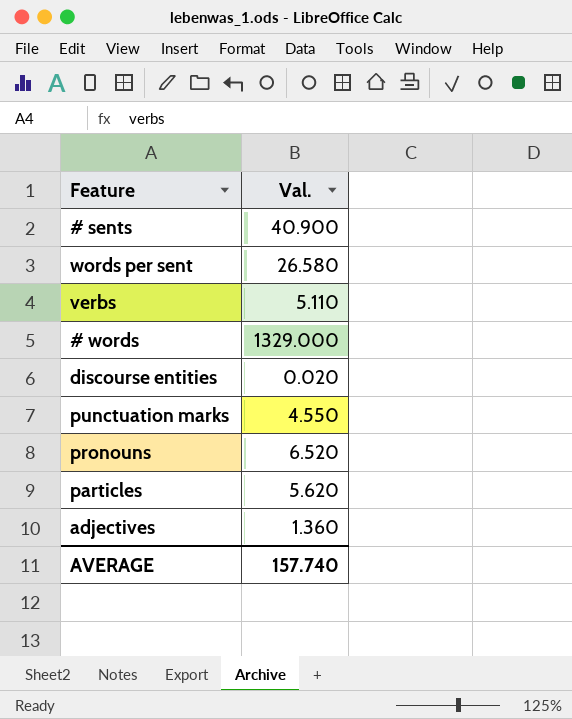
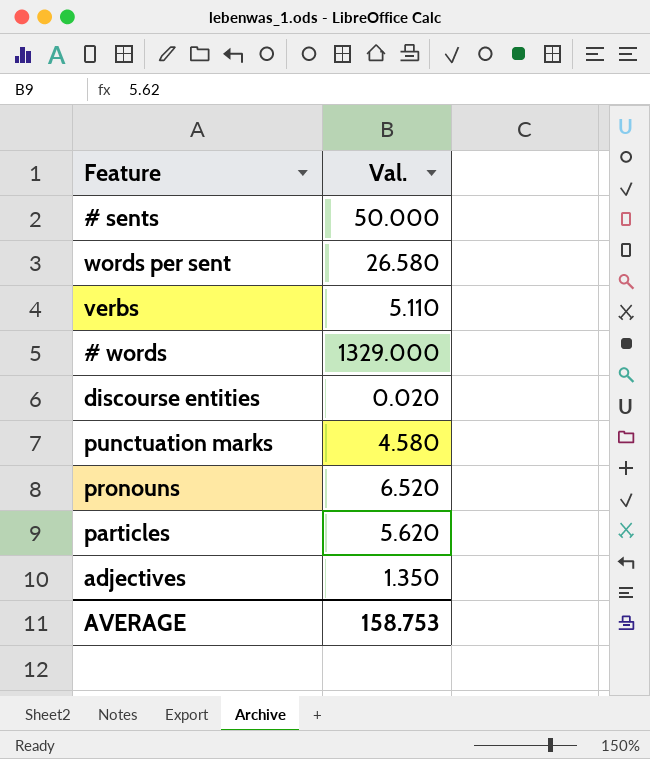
# sents | Val.: 40.900 -> 50.000
punctuation marks | Val.: 4.550 -> 4.580
adjectives | Val.: 1.360 -> 1.350
AVERAGE | Val.: 157.740 -> 158.753

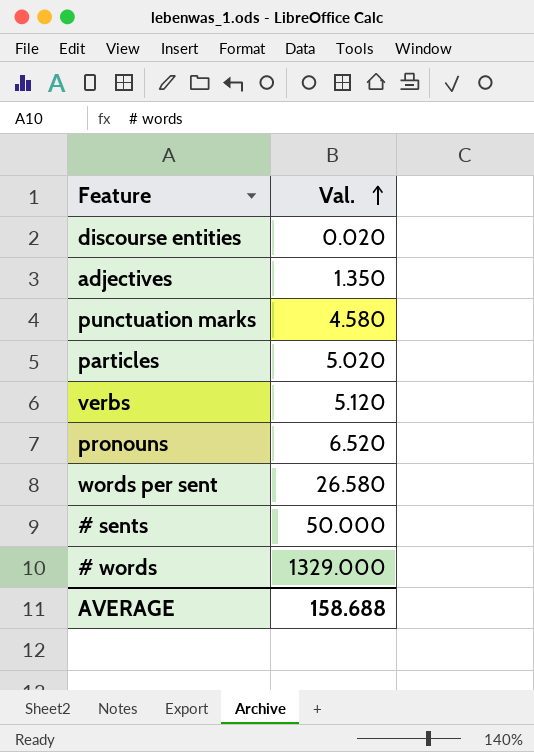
row order: none -> Val. ascending
particles | Val.: 5.620 -> 5.020
verbs | Val.: 5.110 -> 5.120
AVERAGE | Val.: 158.753 -> 158.688

